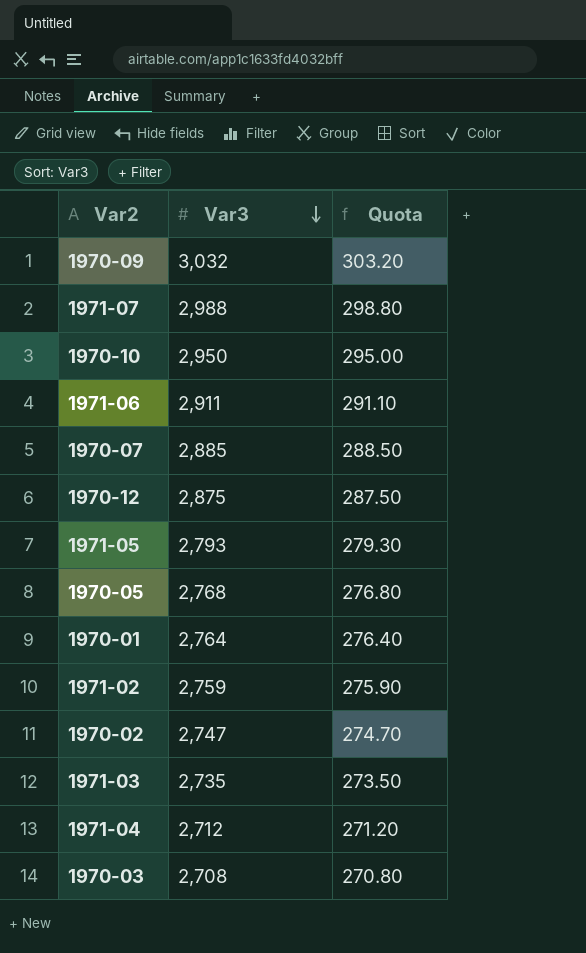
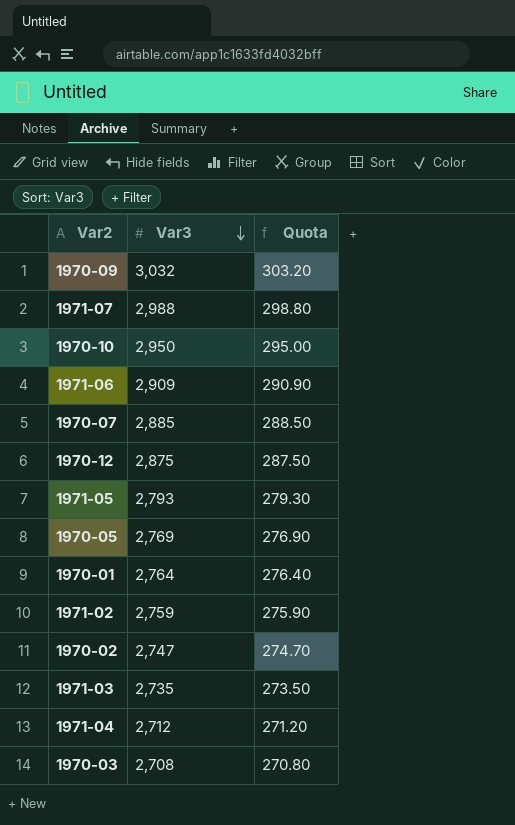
1971-06 | Var3: 2,911 -> 2,909
1971-06 | Quota: 291.10 -> 290.90
1970-05 | Var3: 2,768 -> 2,769
1970-05 | Quota: 276.80 -> 276.90

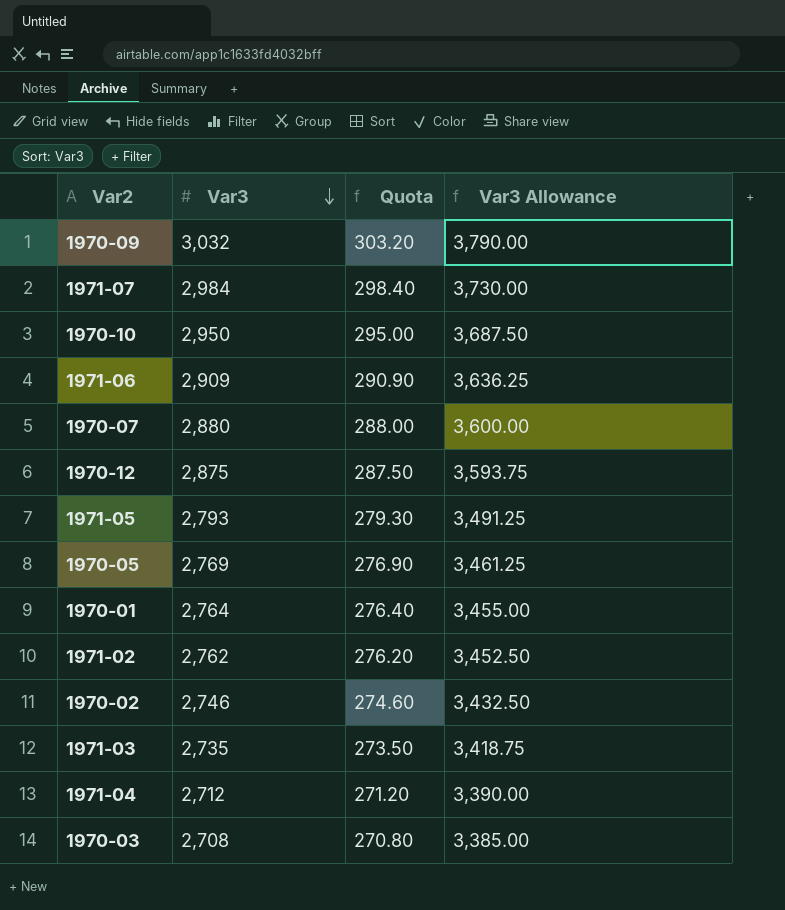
column Var3 Allowance | formula: none -> [Var3] * 1.25
1971-07 | Var3: 2,988 -> 2,984
1971-07 | Quota: 298.80 -> 298.40
1970-07 | Var3: 2,885 -> 2,880
1970-07 | Quota: 288.50 -> 288.00
1971-02 | Var3: 2,759 -> 2,762
1971-02 | Quota: 275.90 -> 276.20
1970-02 | Var3: 2,747 -> 2,746
1970-02 | Quota: 274.70 -> 274.60

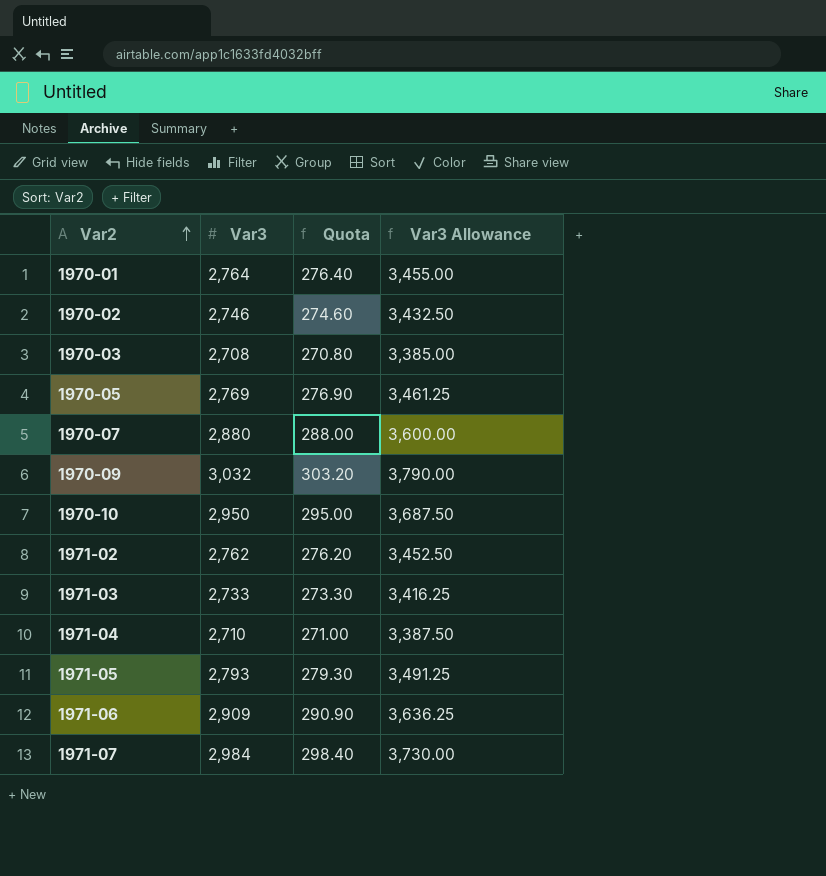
row order: Var3 descending -> Var2 ascending
row 1970-12: 2,875 | 287.50 | 3,593.75 -> none
1971-03 | Var3: 2,735 -> 2,733
1971-03 | Quota: 273.50 -> 273.30
1971-03 | Var3 Allowance: 3,418.75 -> 3,416.25
1971-04 | Var3: 2,712 -> 2,710
1971-04 | Quota: 271.20 -> 271.00
1971-04 | Var3 Allowance: 3,390.00 -> 3,387.50

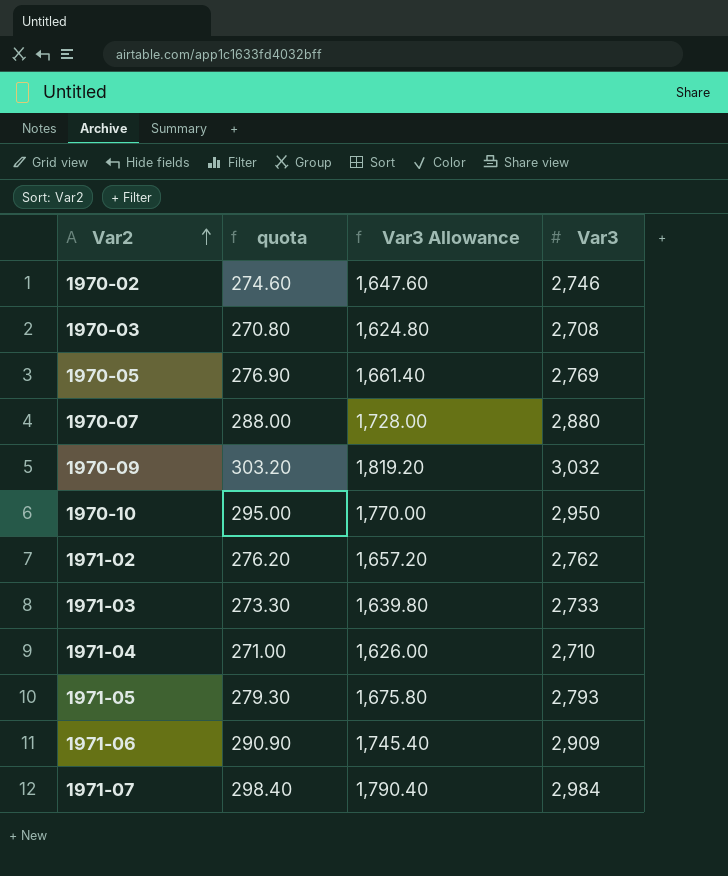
column name: Quota -> quota
column Var3 Allowance | formula: [Var3] * 1.25 -> [Var3] * 0.6
column Var3 | position: 2 -> 4
row 1970-01: 2,764 | 276.40 | 3,455.00 -> none

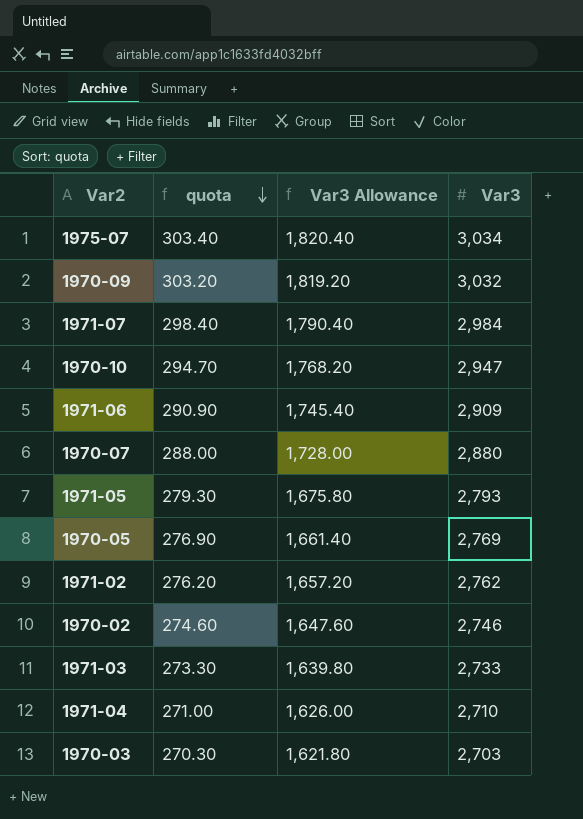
row order: Var2 ascending -> quota descending
row 1975-07: none -> 303.40 | 1,820.40 | 3,034
1970-10 | quota: 295.00 -> 294.70
1970-10 | Var3 Allowance: 1,770.00 -> 1,768.20
1970-10 | Var3: 2,950 -> 2,947
1970-03 | quota: 270.80 -> 270.30
1970-03 | Var3 Allowance: 1,624.80 -> 1,621.80
1970-03 | Var3: 2,708 -> 2,703

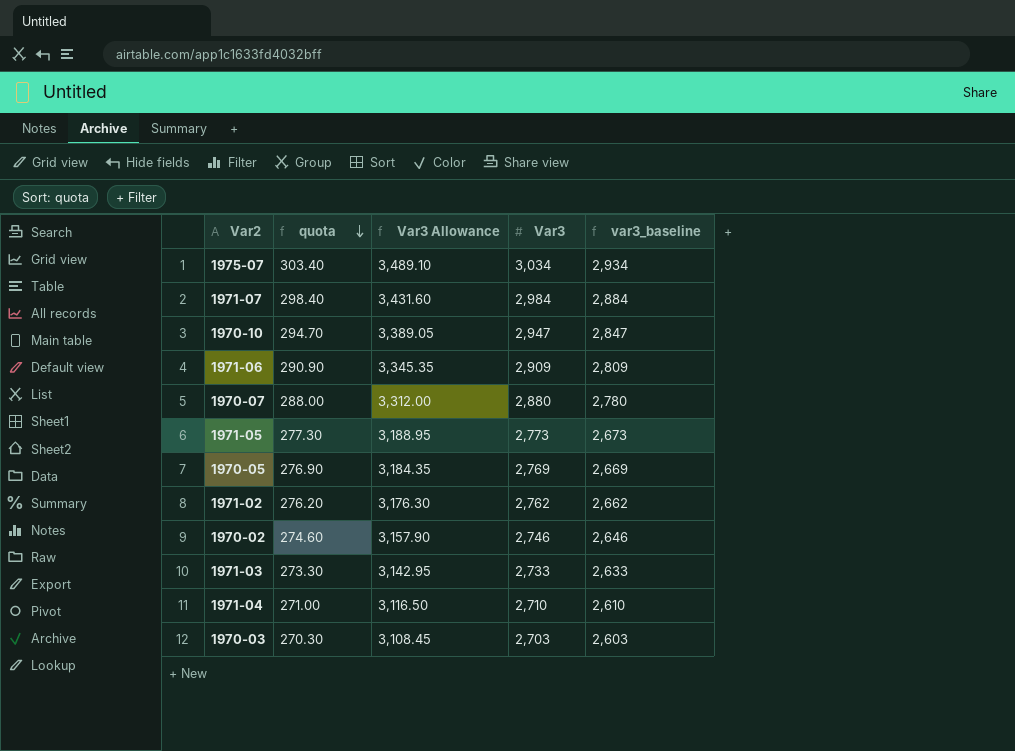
column Var3 Allowance | formula: [Var3] * 0.6 -> [Var3] * 1.15
column var3_baseline | formula: none -> [Var3] - 100
row 1970-09: 303.20 | 1,819.20 | 3,032 -> none
1971-05 | quota: 279.30 -> 277.30
1971-05 | Var3: 2,793 -> 2,773

